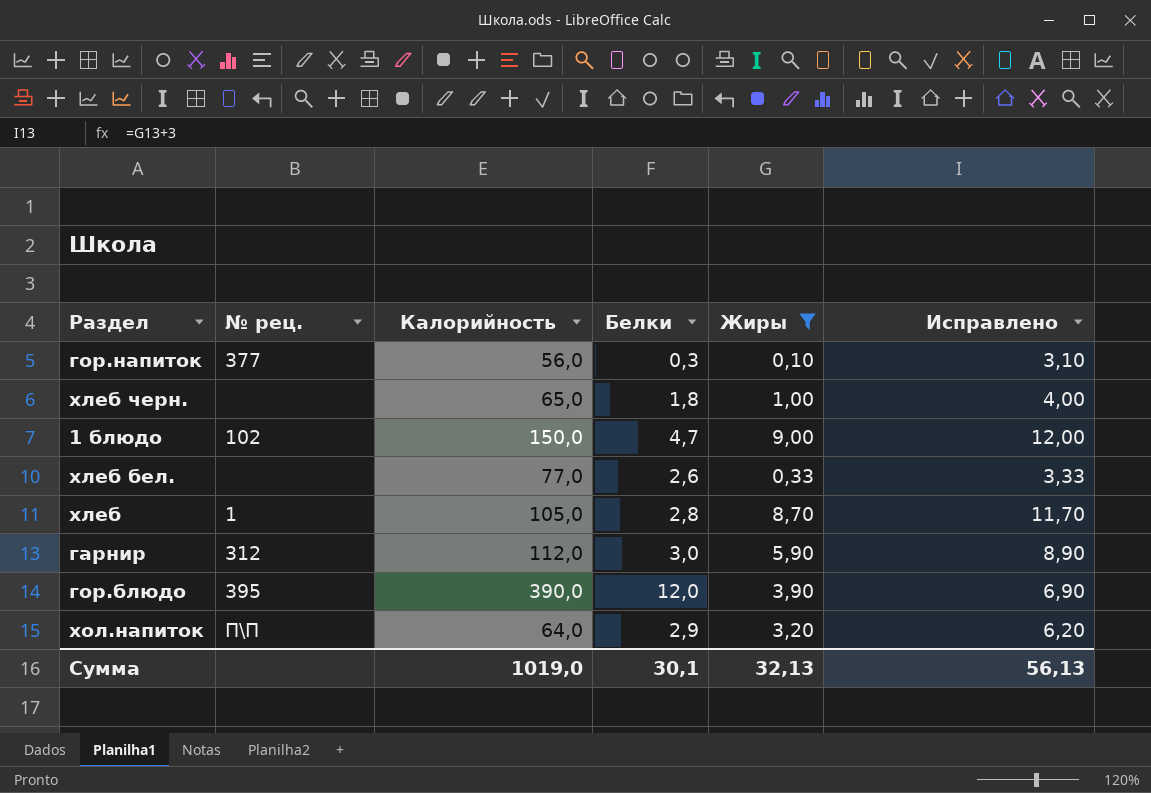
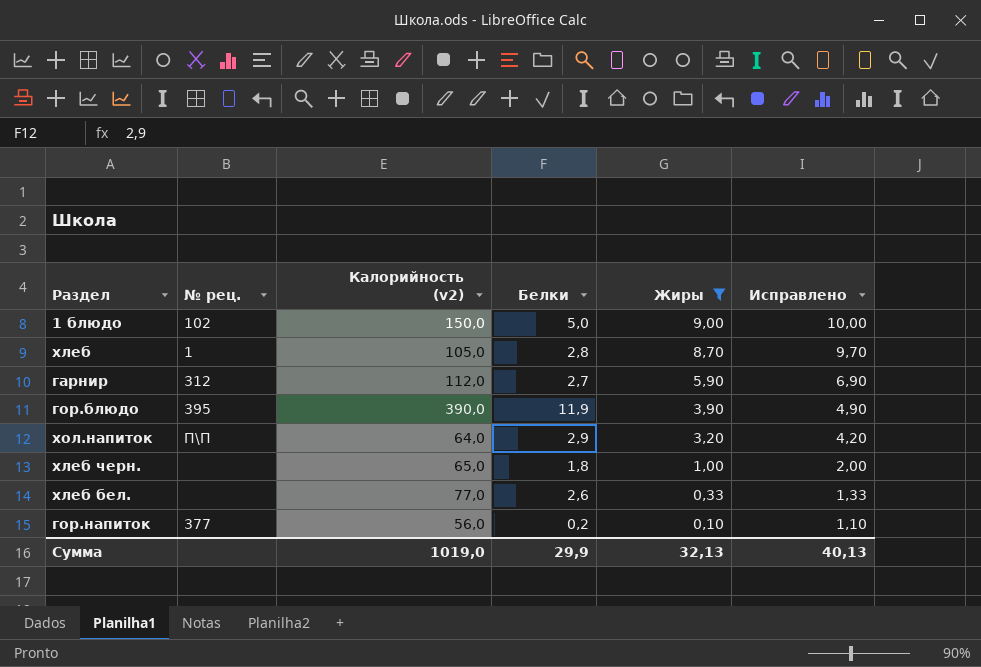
row order: none -> Жиры descending
column name: Калорийность -> Калорийность (v2)
column Исправлено | formula: [Жиры] + 3 -> [Жиры] + 1
1 блюдо | Белки: 4,7 -> 5,0
гарнир | Белки: 3,0 -> 2,7
гор.блюдо | Белки: 12,0 -> 11,9
гор.напиток | Белки: 0,3 -> 0,2
Сумма | Белки: 30,1 -> 29,9
Сумма | Исправлено: 56,13 -> 40,13

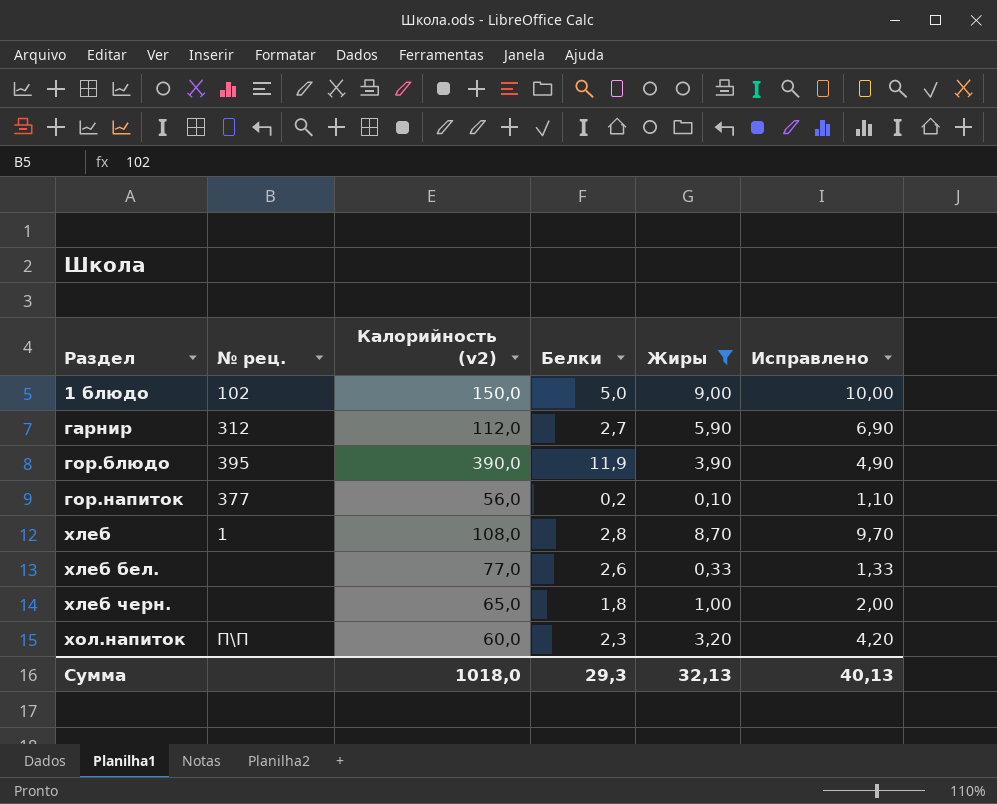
row order: Жиры descending -> Раздел ascending
хлеб | Калорийность (v2): 105,0 -> 108,0
хол.напиток | Калорийность (v2): 64,0 -> 60,0
хол.напиток | Белки: 2,9 -> 2,3
Сумма | Калорийность (v2): 1019,0 -> 1018,0
Сумма | Белки: 29,9 -> 29,3

